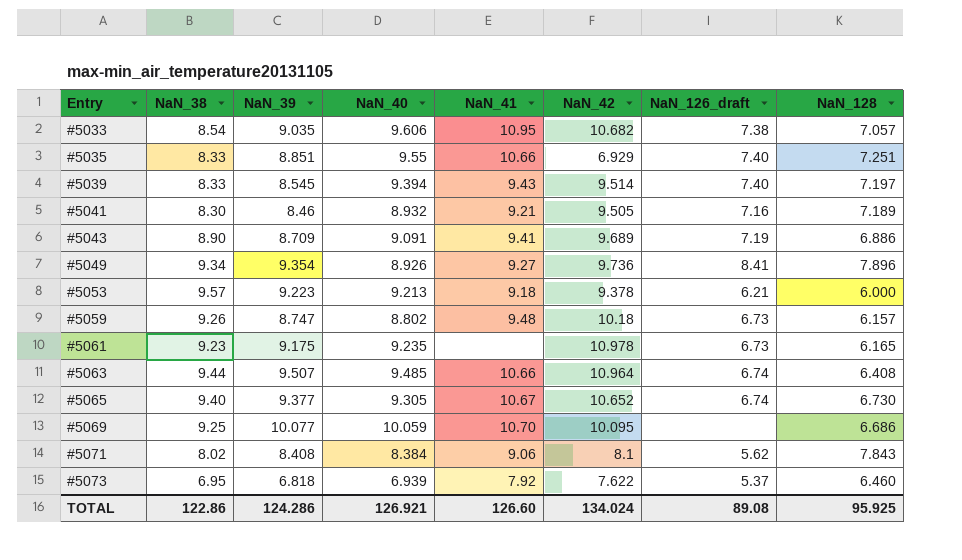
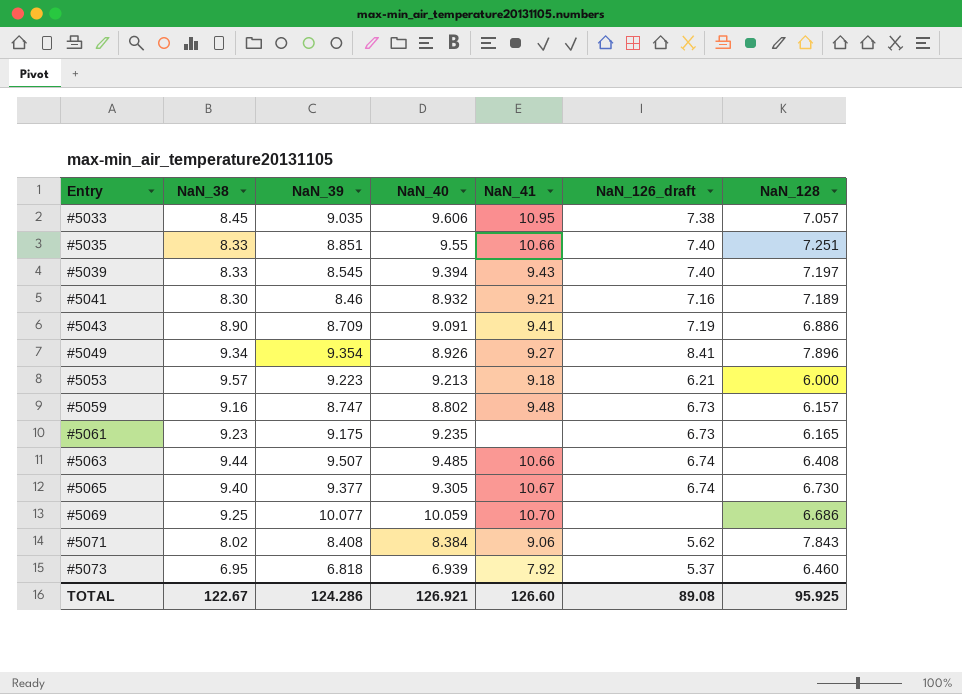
column NaN_42 | position: 6 -> none
#5033 | NaN_38: 8.54 -> 8.45
#5059 | NaN_38: 9.26 -> 9.16
TOTAL | NaN_38: 122.86 -> 122.67

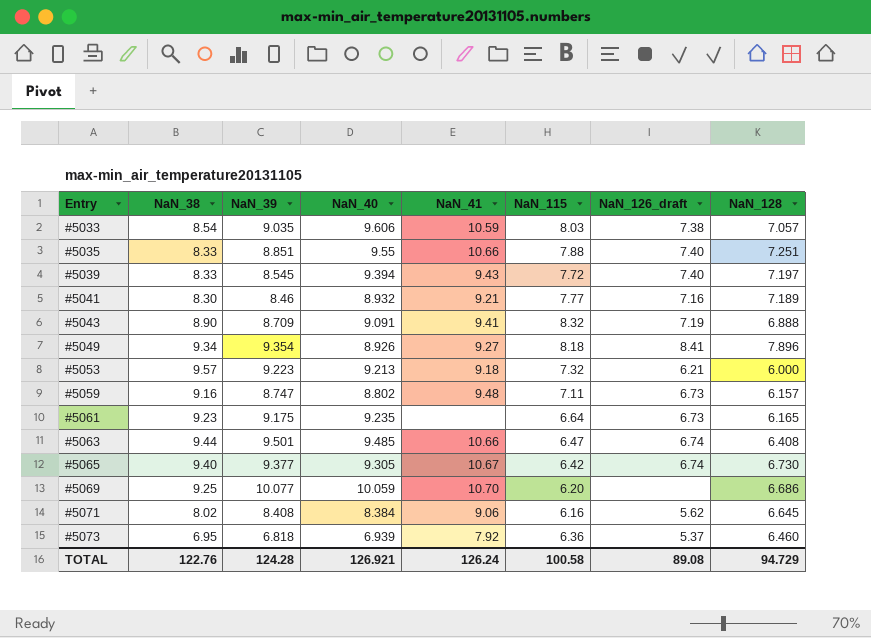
column NaN_115 | position: none -> 6
#5033 | NaN_38: 8.45 -> 8.54
#5033 | NaN_41: 10.95 -> 10.59
#5043 | NaN_128: 6.886 -> 6.888
#5063 | NaN_39: 9.507 -> 9.501
#5071 | NaN_128: 7.843 -> 6.645
TOTAL | NaN_38: 122.67 -> 122.76
TOTAL | NaN_39: 124.286 -> 124.28
TOTAL | NaN_41: 126.60 -> 126.24
TOTAL | NaN_128: 95.925 -> 94.729

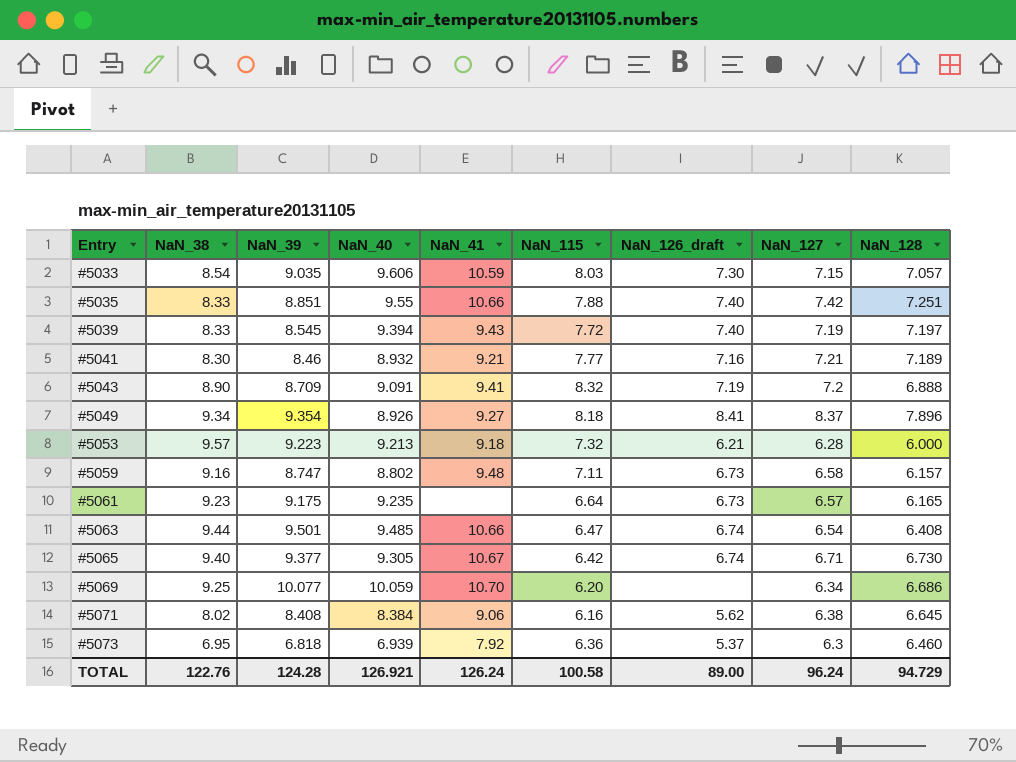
column NaN_127 | position: none -> 8
#5033 | NaN_126_draft: 7.38 -> 7.30
TOTAL | NaN_126_draft: 89.08 -> 89.00

